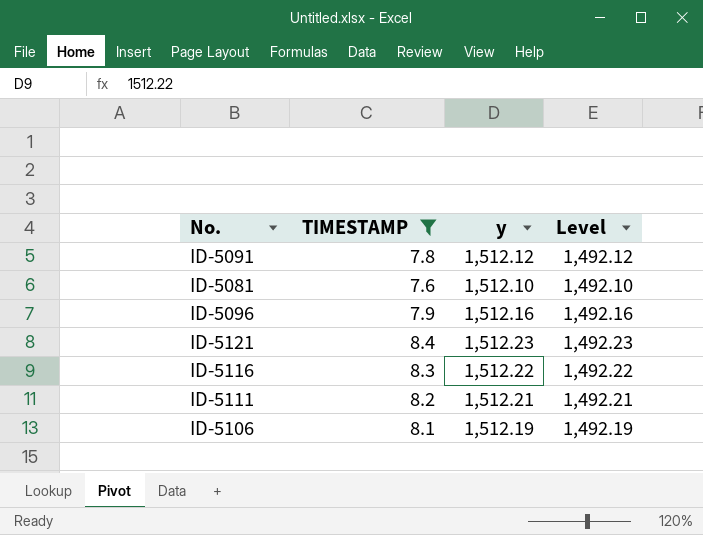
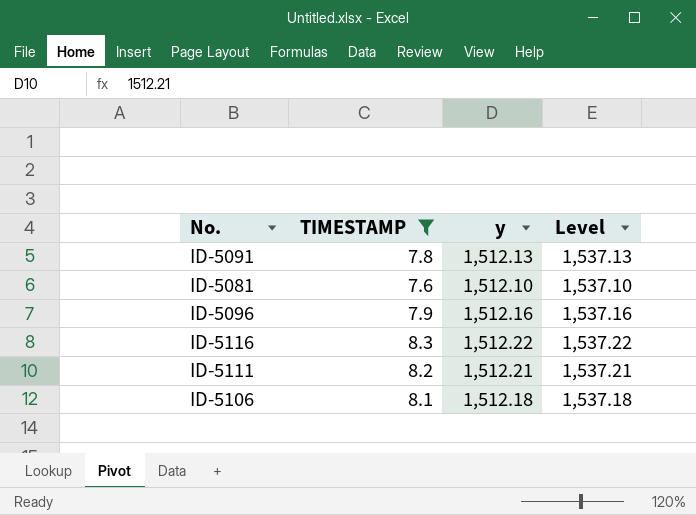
column Level | formula: [y] - 20 -> [y] + 25
row ID-5121: 8.4 | 1,512.23 | 1,492.23 -> none
ID-5091 | y: 1,512.12 -> 1,512.13
ID-5106 | y: 1,512.19 -> 1,512.18

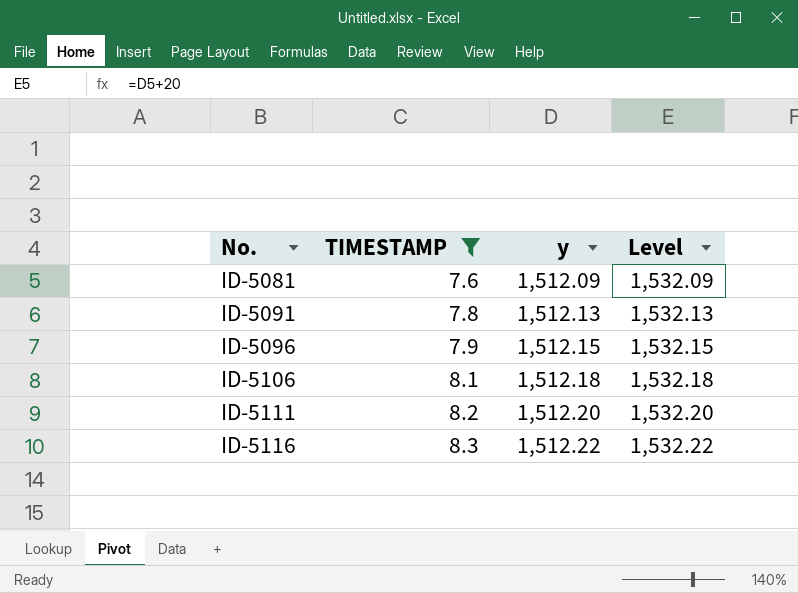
row order: none -> No. ascending
column Level | formula: [y] + 25 -> [y] + 20
ID-5081 | y: 1,512.10 -> 1,512.09
ID-5096 | y: 1,512.16 -> 1,512.15
ID-5111 | y: 1,512.21 -> 1,512.20

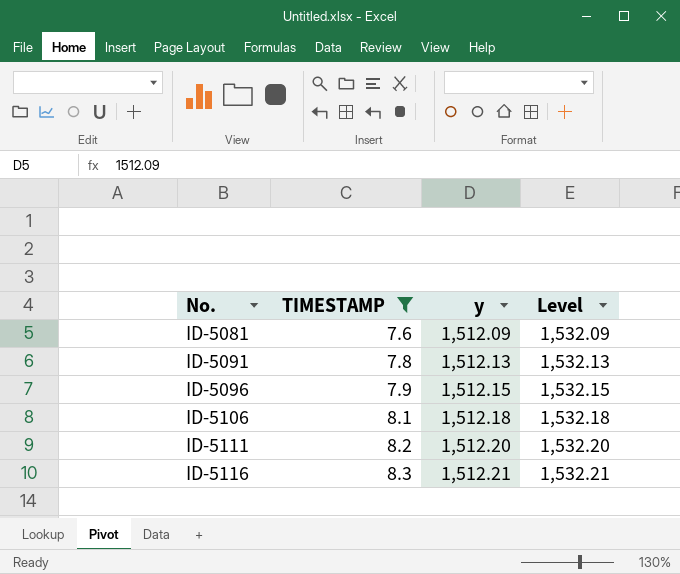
ID-5116 | y: 1,512.22 -> 1,512.21
ID-5116 | Level: 1,532.22 -> 1,532.21

